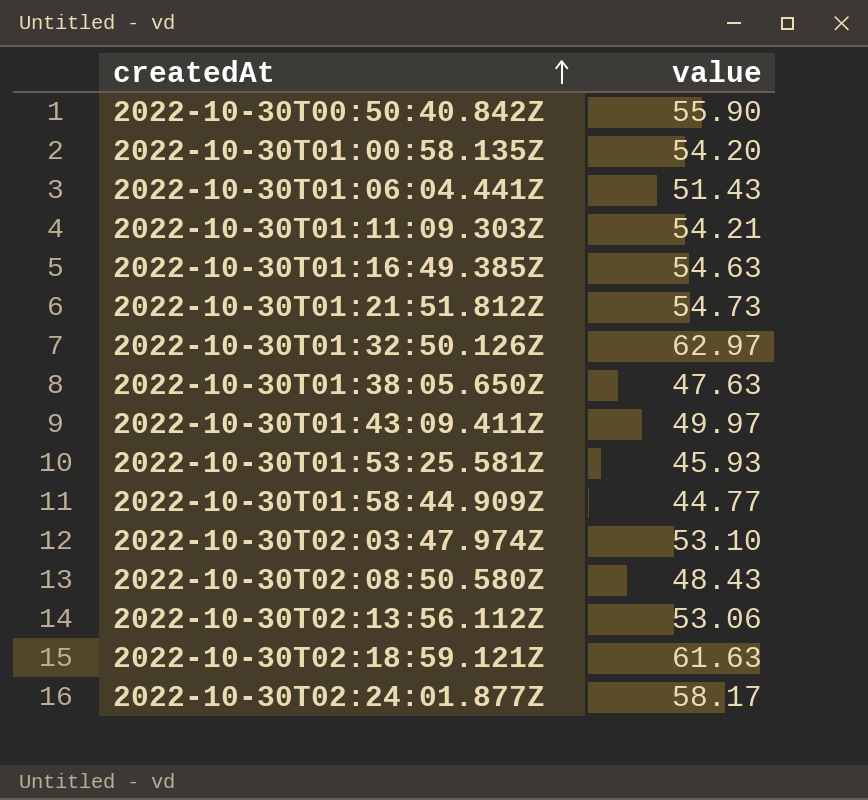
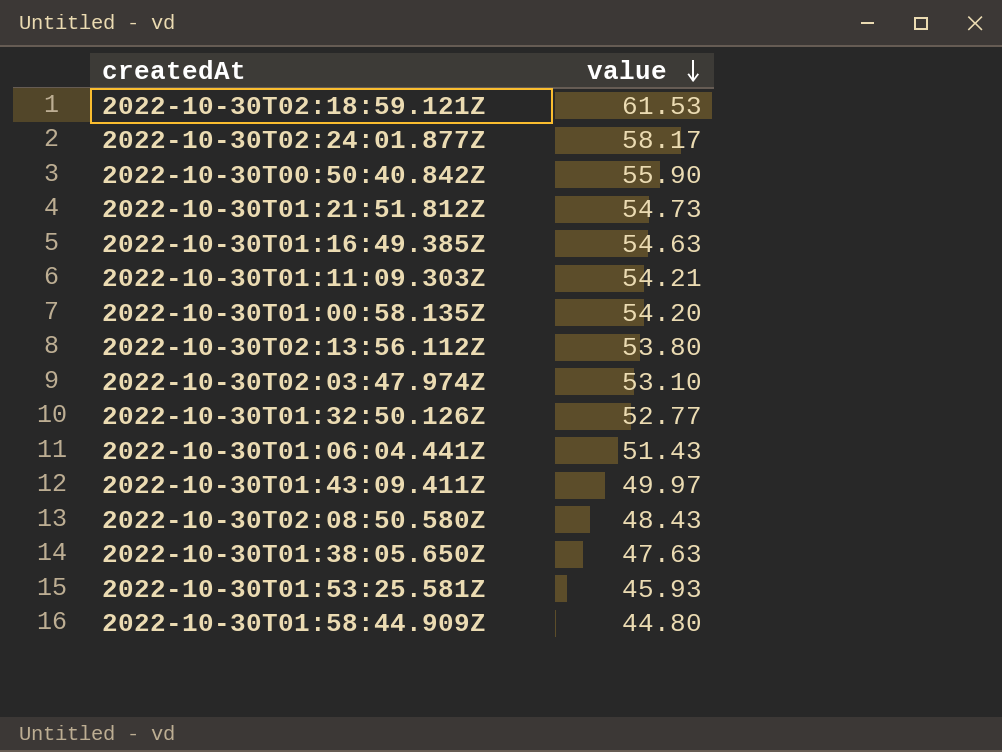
row order: createdAt ascending -> value descending
2022-10-30T02:18:59.121Z | value: 61.63 -> 61.53
2022-10-30T02:13:56.112Z | value: 53.06 -> 53.80
2022-10-30T01:32:50.126Z | value: 62.97 -> 52.77
2022-10-30T01:58:44.909Z | value: 44.77 -> 44.80

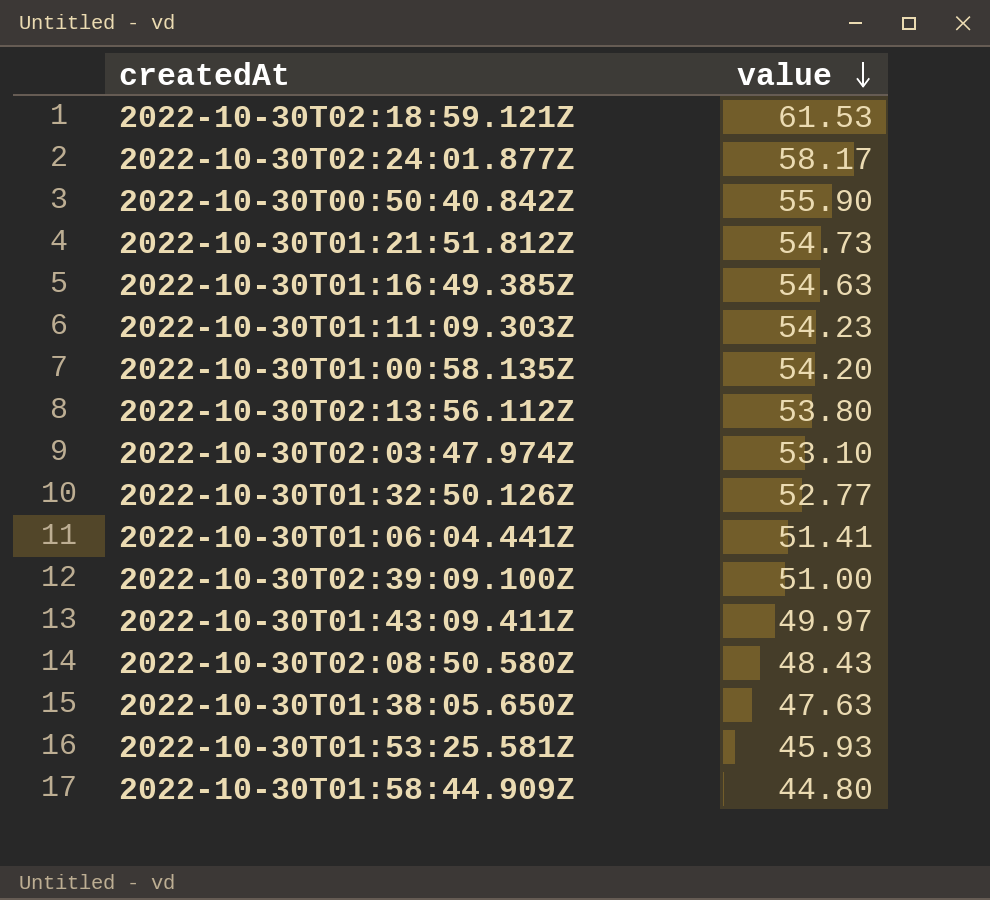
2022-10-30T01:11:09.303Z | value: 54.21 -> 54.23
2022-10-30T01:06:04.441Z | value: 51.43 -> 51.41
row 2022-10-30T02:39:09.100Z: none -> 51.00

